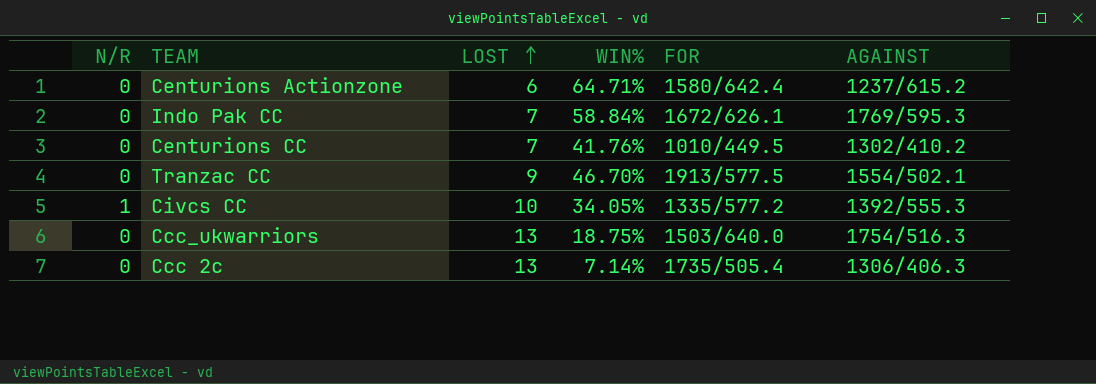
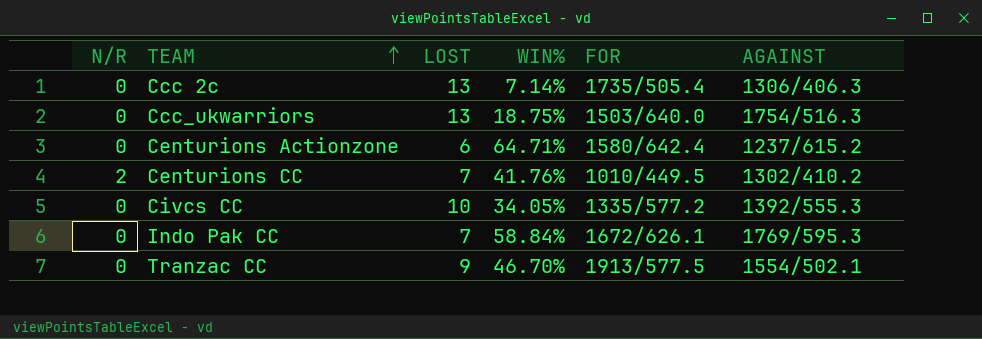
row order: LOST ascending -> TEAM ascending
Centurions CC | N/R: 0 -> 2
Civcs CC | N/R: 1 -> 0

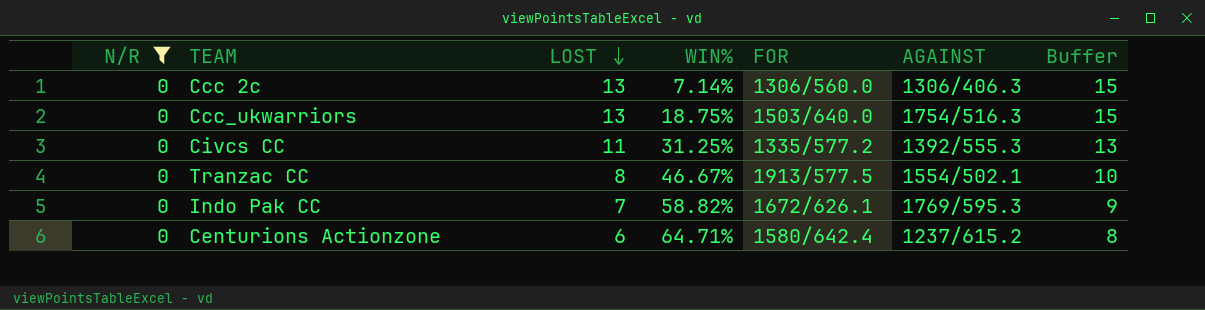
filter: none -> N/R = 0
row order: TEAM ascending -> LOST descending
column Buffer | formula: none -> [LOST] + 2
Ccc 2c | FOR: 1735/505.4 -> 1306/560.0
Civcs CC | LOST: 10 -> 11
Civcs CC | WIN%: 34.05% -> 31.25%
Tranzac CC | LOST: 9 -> 8
Tranzac CC | WIN%: 46.70% -> 46.67%
Indo Pak CC | WIN%: 58.84% -> 58.82%

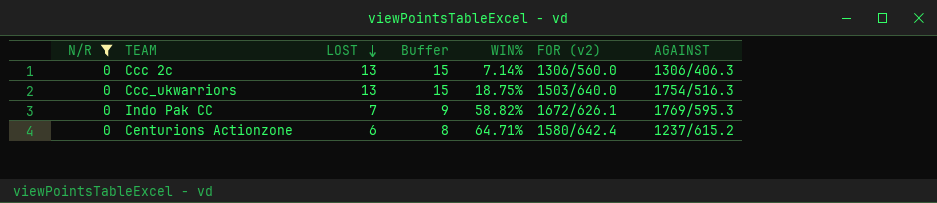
column Buffer | position: 7 -> 4
column name: FOR -> FOR (v2)
row Civcs CC: 0 | 11 | 31.25% | 1335/577.2 | 1392/555.3 | 13 -> none
row Tranzac CC: 0 | 8 | 46.67% | 1913/577.5 | 1554/502.1 | 10 -> none

